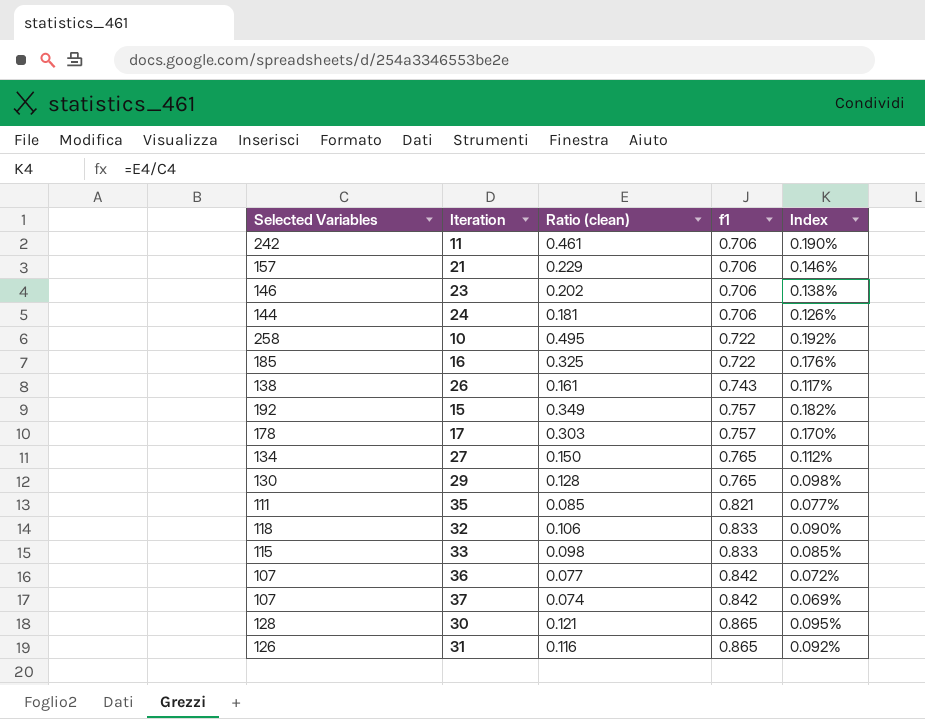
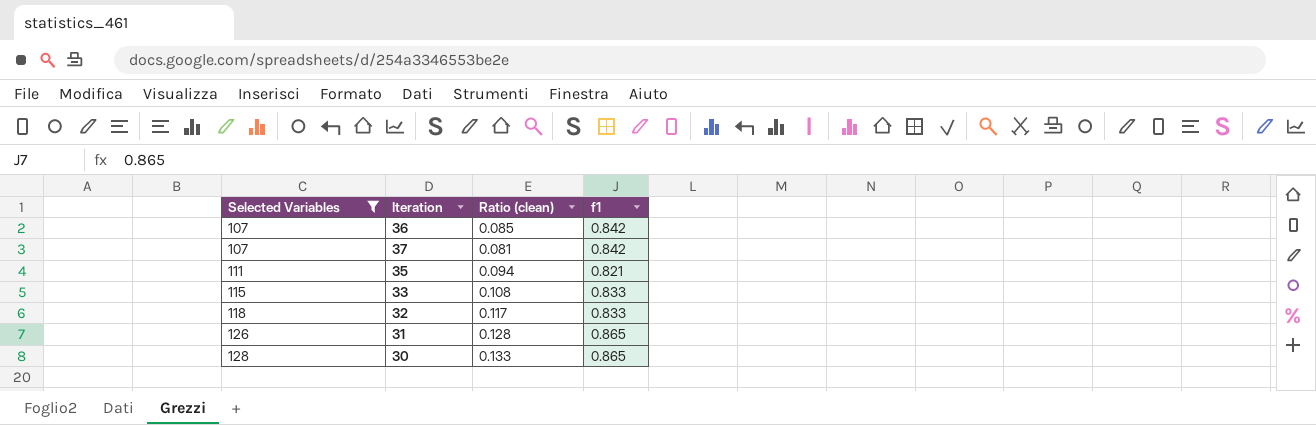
filter: none -> Selected Variables <= 128
row order: f1 ascending -> Selected Variables ascending
column Index | formula: [Ratio (clean)] / [Selected Variables] -> none
36 | Ratio (clean): 0.077 -> 0.085
37 | Ratio (clean): 0.074 -> 0.081
35 | Ratio (clean): 0.085 -> 0.094
33 | Ratio (clean): 0.098 -> 0.108
32 | Ratio (clean): 0.106 -> 0.117
31 | Ratio (clean): 0.116 -> 0.128
30 | Ratio (clean): 0.121 -> 0.133

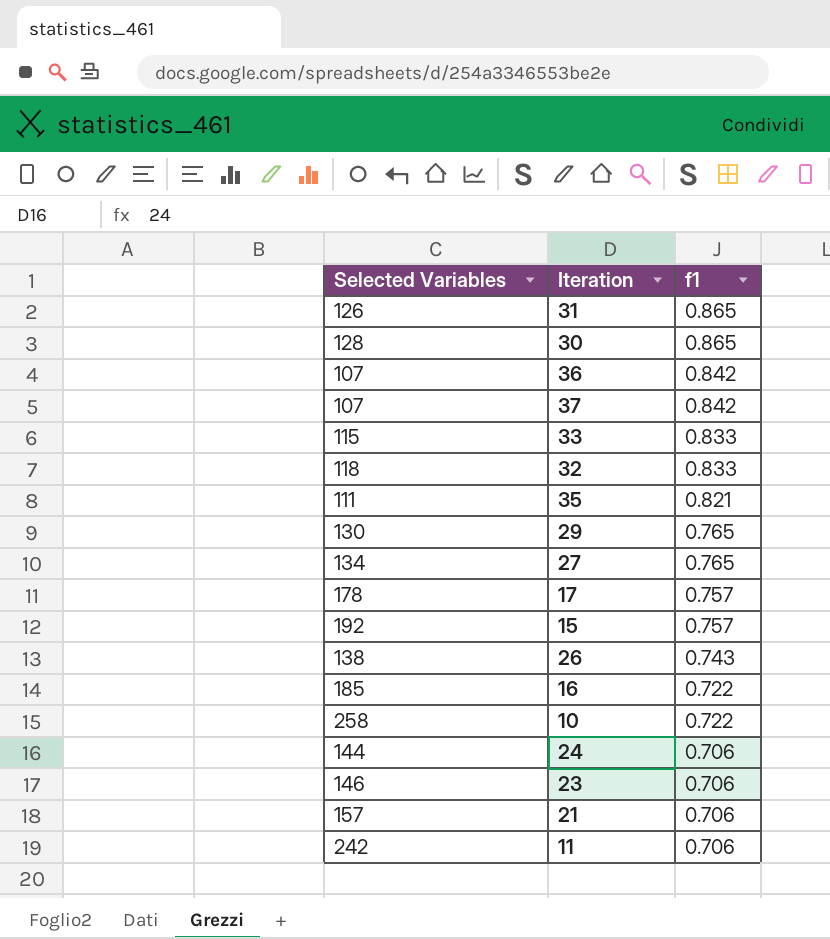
filter: Selected Variables <= 128 -> none
row order: Selected Variables ascending -> f1 descending
column Ratio (clean) | position: 3 -> none

